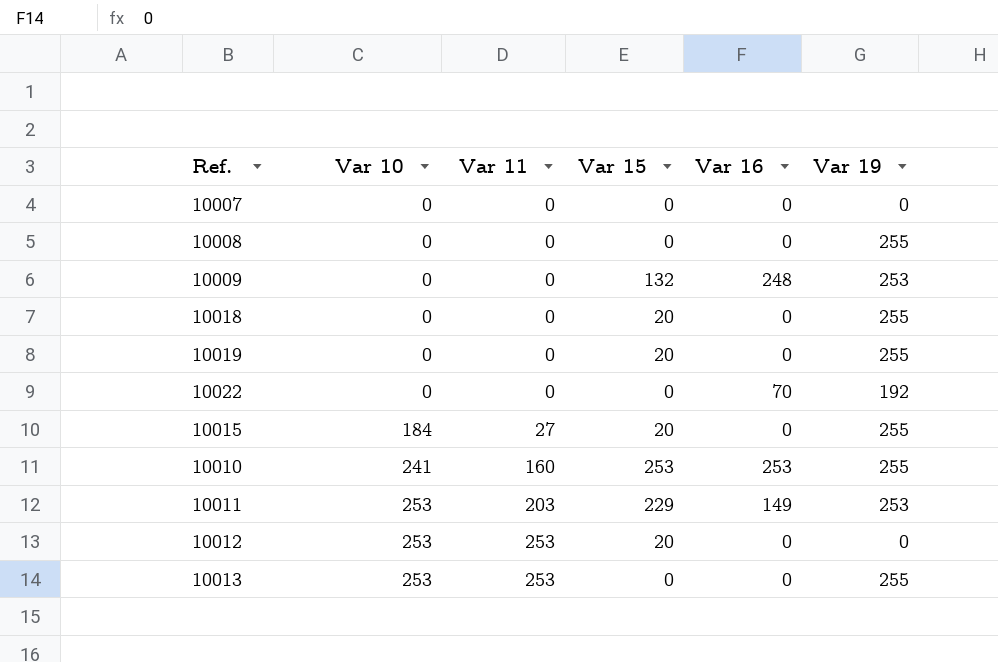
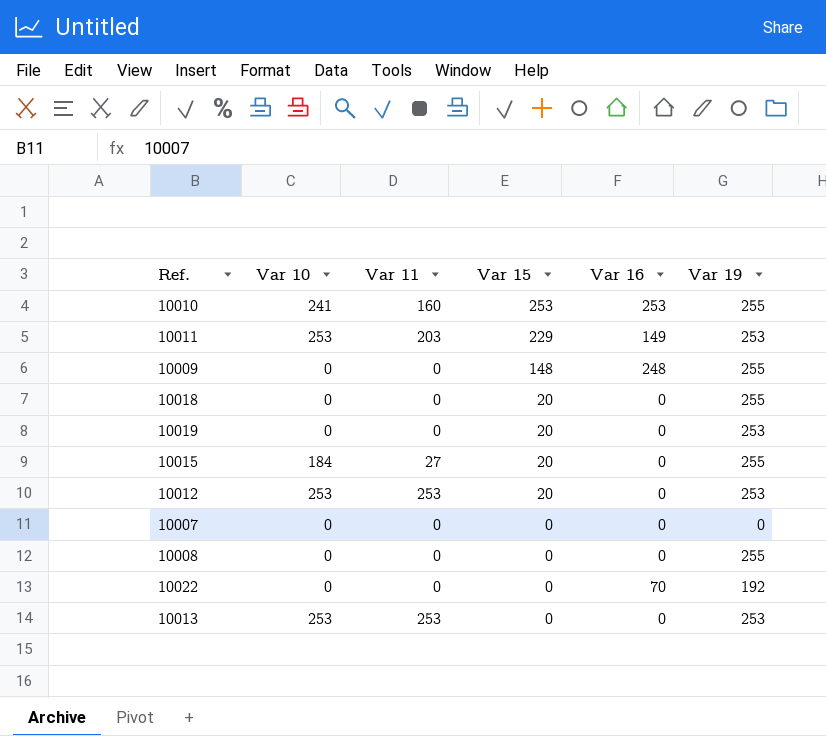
row order: Var 10 ascending -> Var 15 descending
10009 | Var 15: 132 -> 148
10009 | Var 19: 253 -> 255
10019 | Var 19: 255 -> 253
10012 | Var 19: 0 -> 253
10013 | Var 19: 255 -> 253

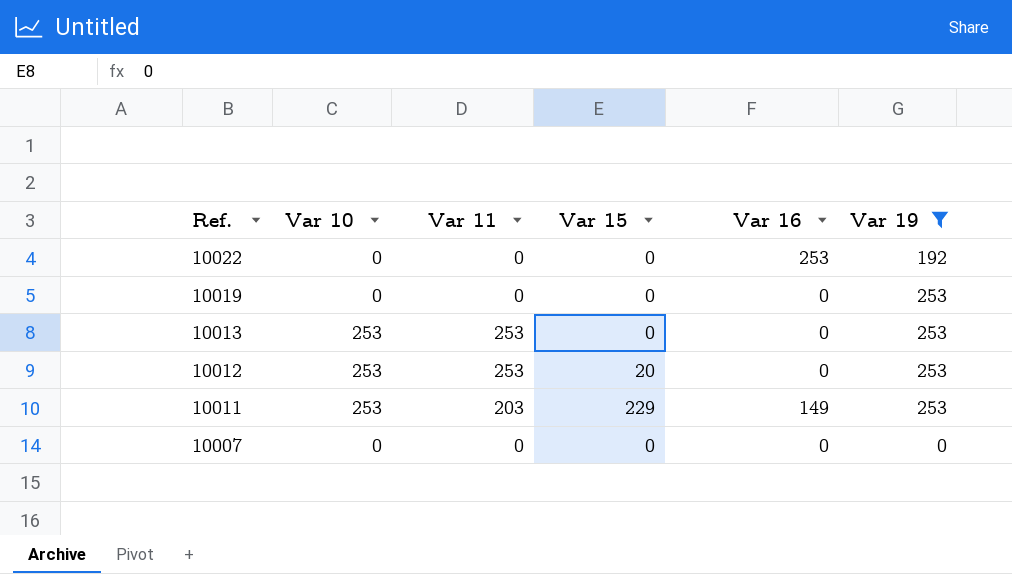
filter: none -> Var 19 != 255
row order: Var 15 descending -> Ref. descending
10022 | Var 16: 70 -> 253
10019 | Var 15: 20 -> 0

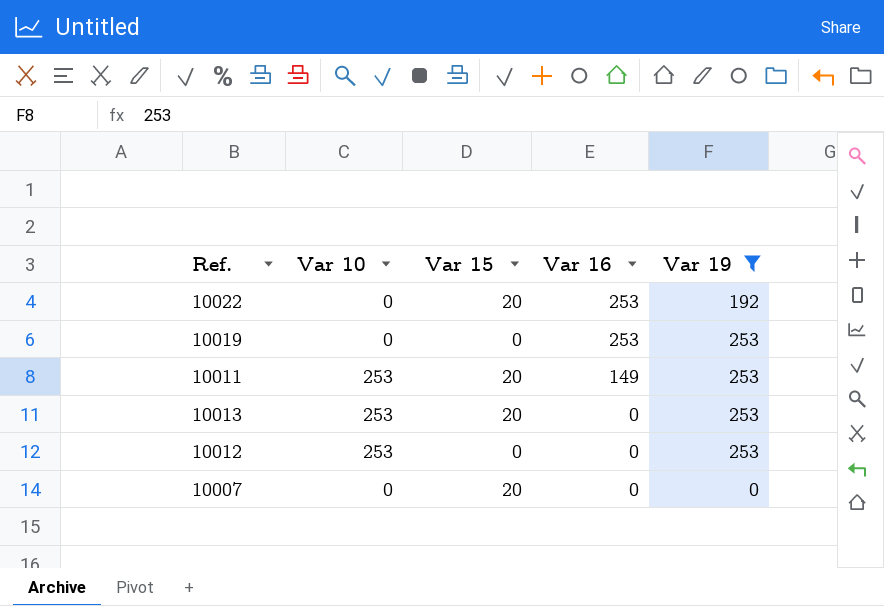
row order: Ref. descending -> Var 16 descending
column Var 11 | position: 3 -> none
10022 | Var 15: 0 -> 20
10019 | Var 16: 0 -> 253
10011 | Var 15: 229 -> 20
10013 | Var 15: 0 -> 20
10012 | Var 15: 20 -> 0
10007 | Var 15: 0 -> 20

